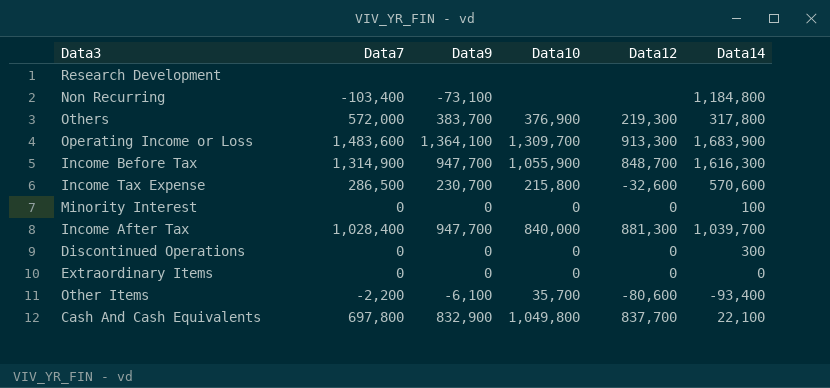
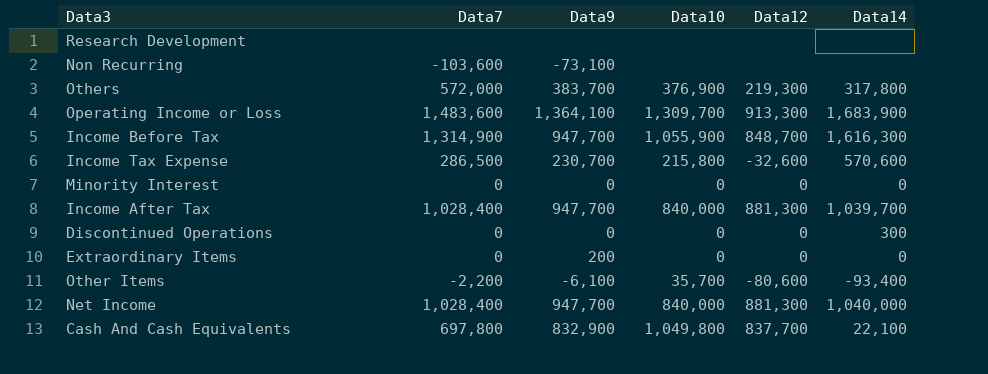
Non Recurring | Data7: -103,400 -> -103,600
Non Recurring | Data14: 1,184,800 -> none
Minority Interest | Data14: 100 -> 0
Extraordinary Items | Data9: 0 -> 200
row Net Income: none -> 1,028,400 | 947,700 | 840,000 | 881,300 | 1,040,000

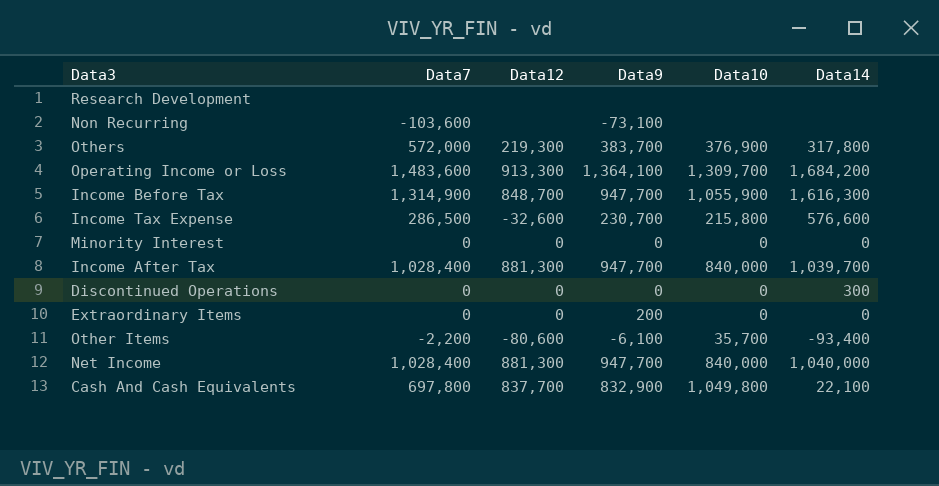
column Data12 | position: 5 -> 3
Operating Income or Loss | Data14: 1,683,900 -> 1,684,200
Income Tax Expense | Data14: 570,600 -> 576,600

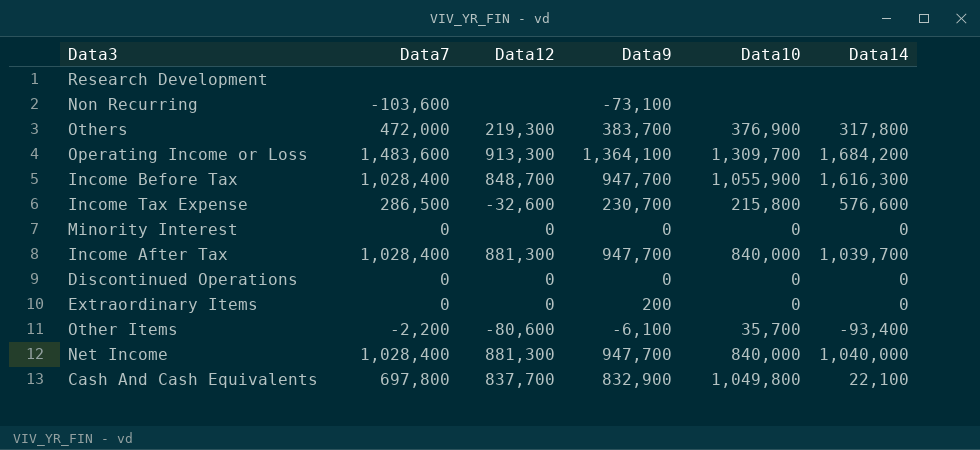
Others | Data7: 572,000 -> 472,000
Income Before Tax | Data7: 1,314,900 -> 1,028,400
Discontinued Operations | Data14: 300 -> 0

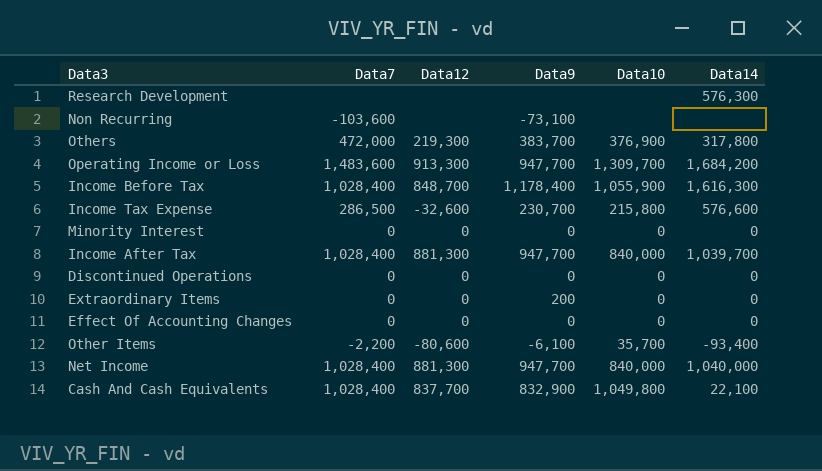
Research Development | Data14: none -> 576,300
Operating Income or Loss | Data9: 1,364,100 -> 947,700
Income Before Tax | Data9: 947,700 -> 1,178,400
row Effect Of Accounting Changes: none -> 0 | 0 | 0 | 0 | 0
Cash And Cash Equivalents | Data7: 697,800 -> 1,028,400

